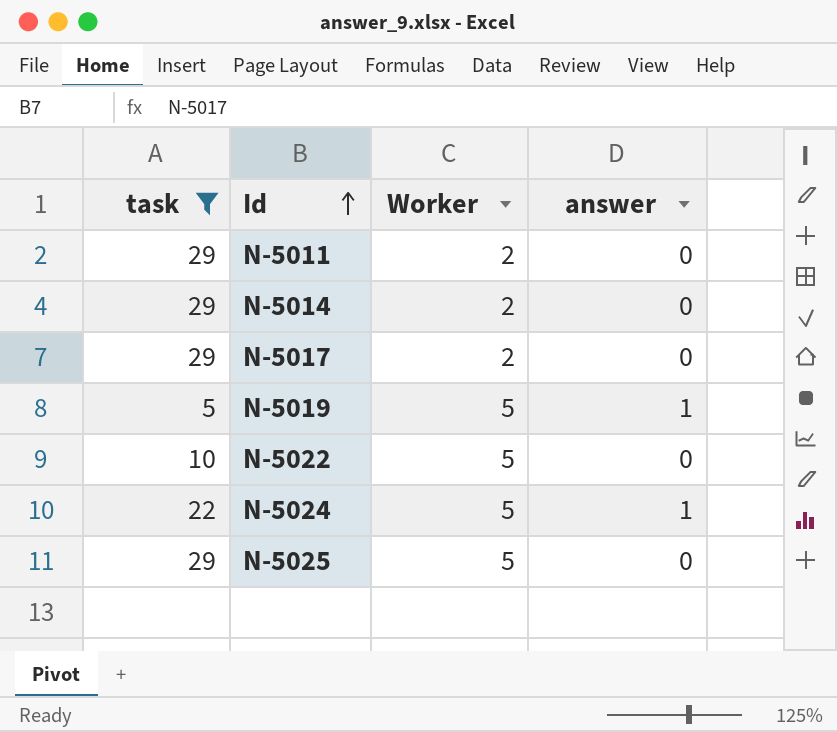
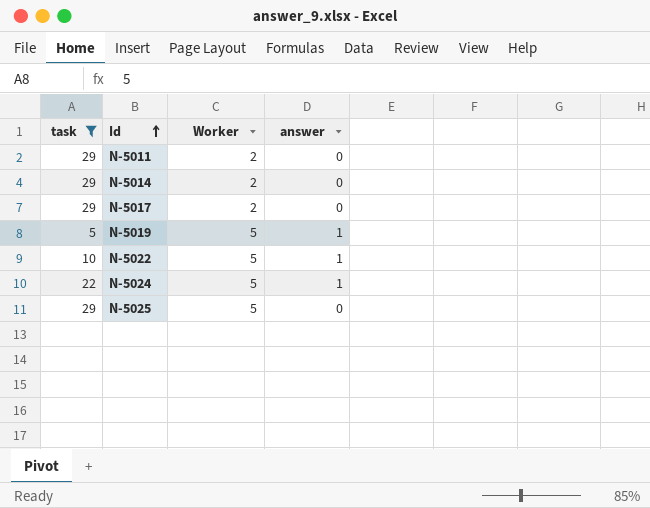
N-5022 | answer: 0 -> 1

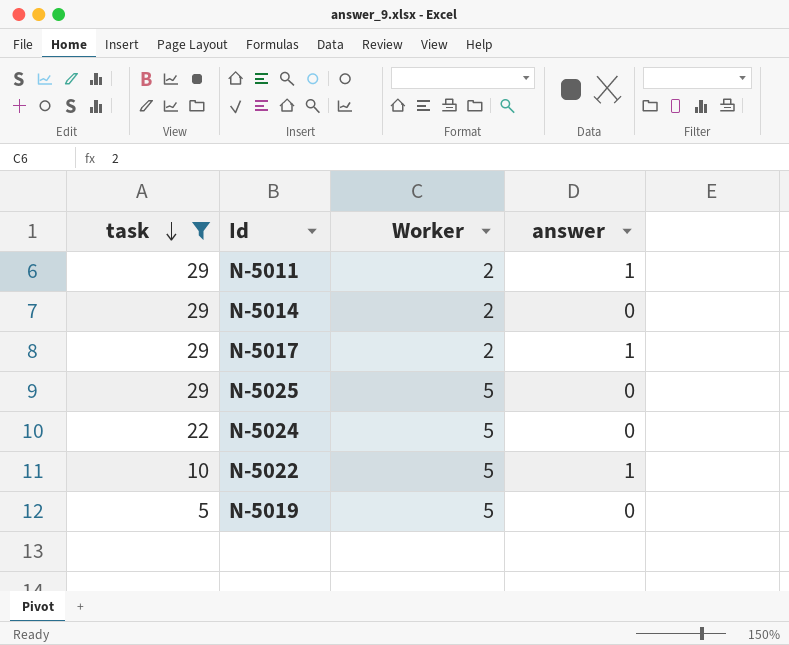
row order: Id ascending -> task descending
N-5011 | answer: 0 -> 1
N-5017 | answer: 0 -> 1
N-5024 | answer: 1 -> 0
N-5019 | answer: 1 -> 0

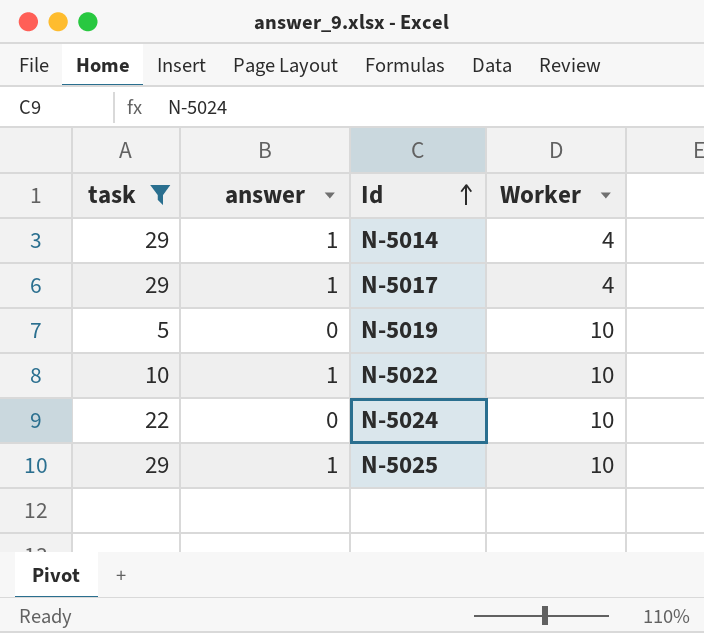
row order: task descending -> Id ascending
column answer | position: 4 -> 2
row N-5011: 29 | 2 | 1 -> none
N-5014 | answer: 0 -> 1
N-5014 | Worker: 2 -> 4
N-5017 | Worker: 2 -> 4
N-5019 | Worker: 5 -> 10
N-5022 | Worker: 5 -> 10
N-5024 | Worker: 5 -> 10
N-5025 | answer: 0 -> 1
N-5025 | Worker: 5 -> 10

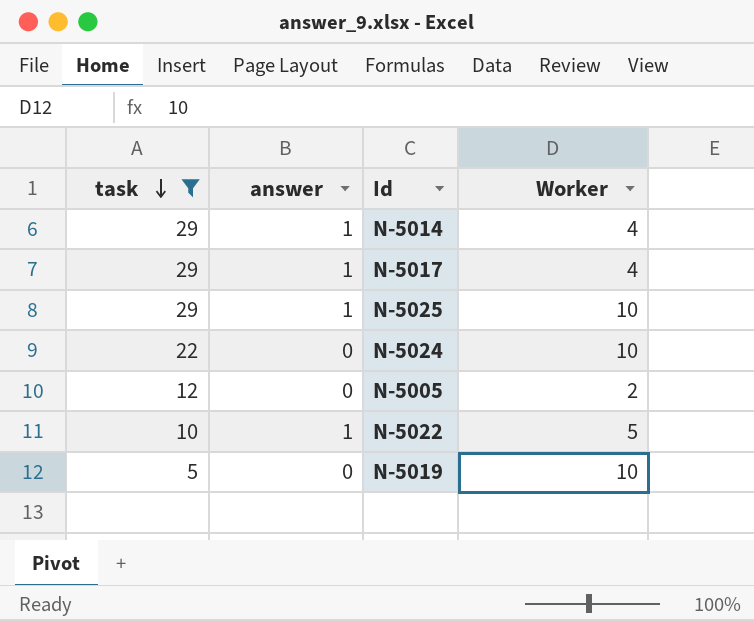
row order: Id ascending -> task descending
row N-5005: none -> 12 | 0 | 2
N-5022 | Worker: 10 -> 5

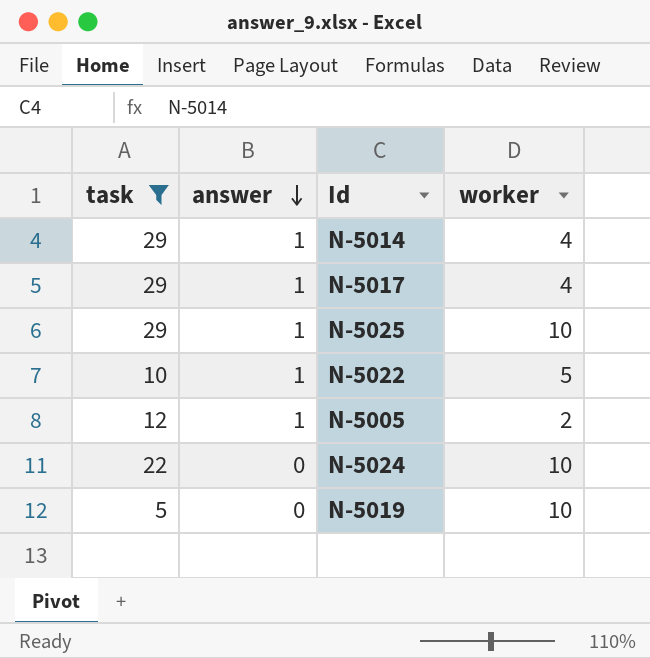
row order: task descending -> answer descending
column name: Worker -> worker
N-5005 | answer: 0 -> 1

